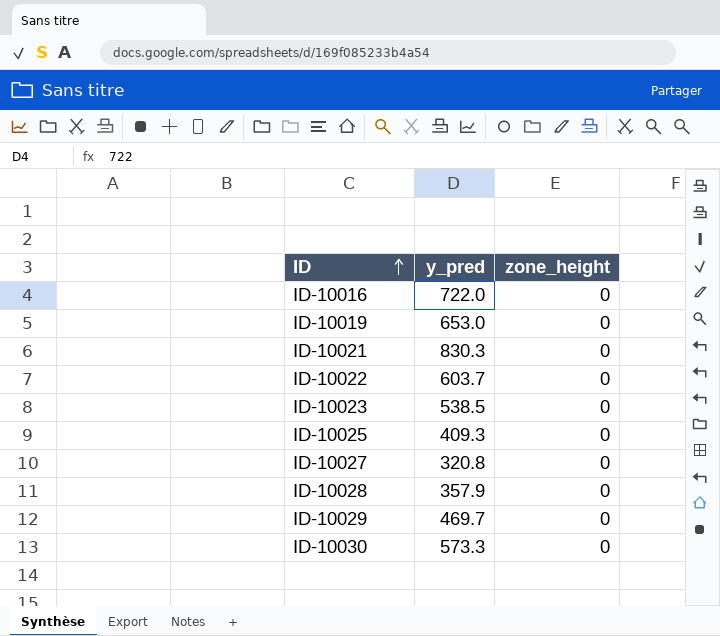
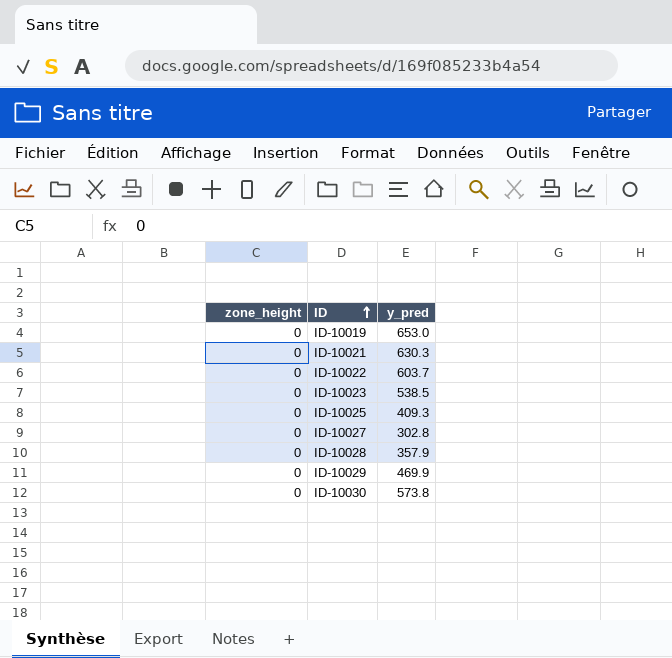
column zone_height | position: 3 -> 1
row ID-10016: 722.0 | 0 -> none
ID-10021 | y_pred: 830.3 -> 630.3
ID-10027 | y_pred: 320.8 -> 302.8
ID-10029 | y_pred: 469.7 -> 469.9
ID-10030 | y_pred: 573.3 -> 573.8

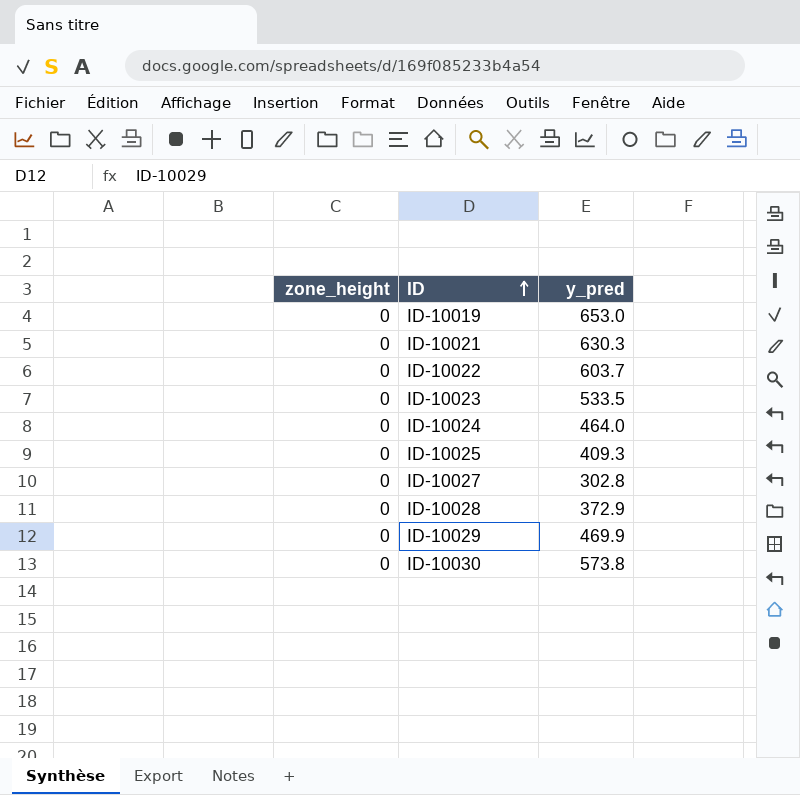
ID-10023 | y_pred: 538.5 -> 533.5
row ID-10024: none -> 0 | 464.0
ID-10028 | y_pred: 357.9 -> 372.9

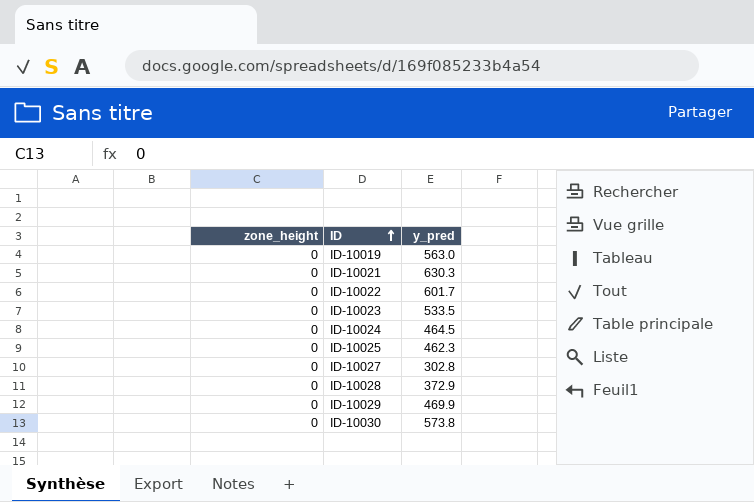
ID-10019 | y_pred: 653.0 -> 563.0
ID-10022 | y_pred: 603.7 -> 601.7
ID-10024 | y_pred: 464.0 -> 464.5
ID-10025 | y_pred: 409.3 -> 462.3

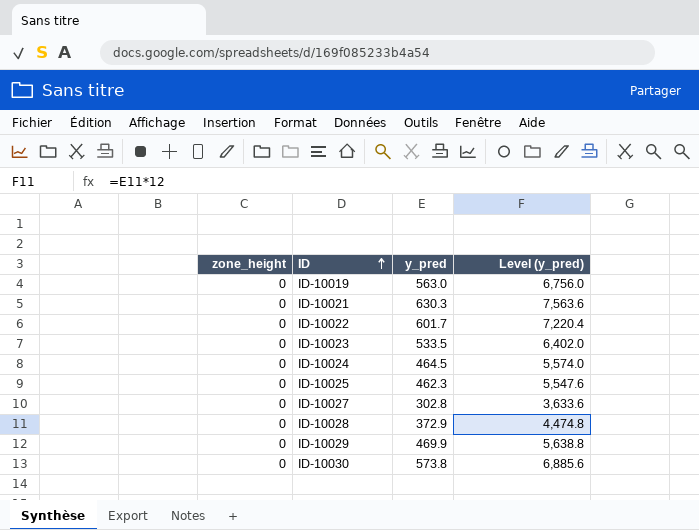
column Level (y_pred) | formula: none -> [y_pred] * 12

